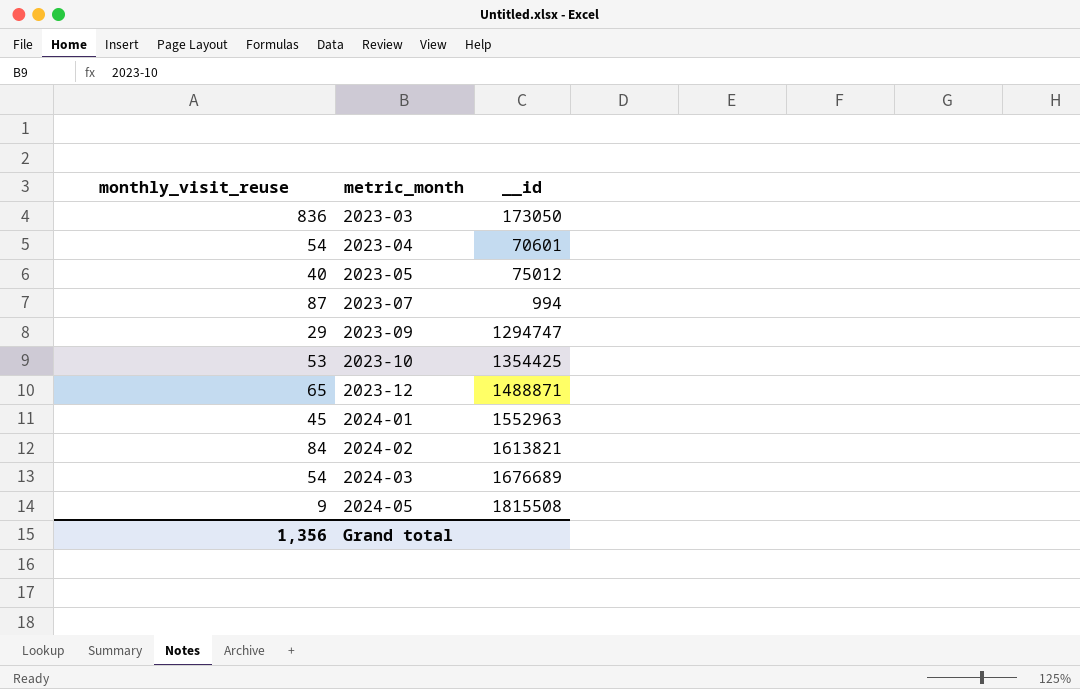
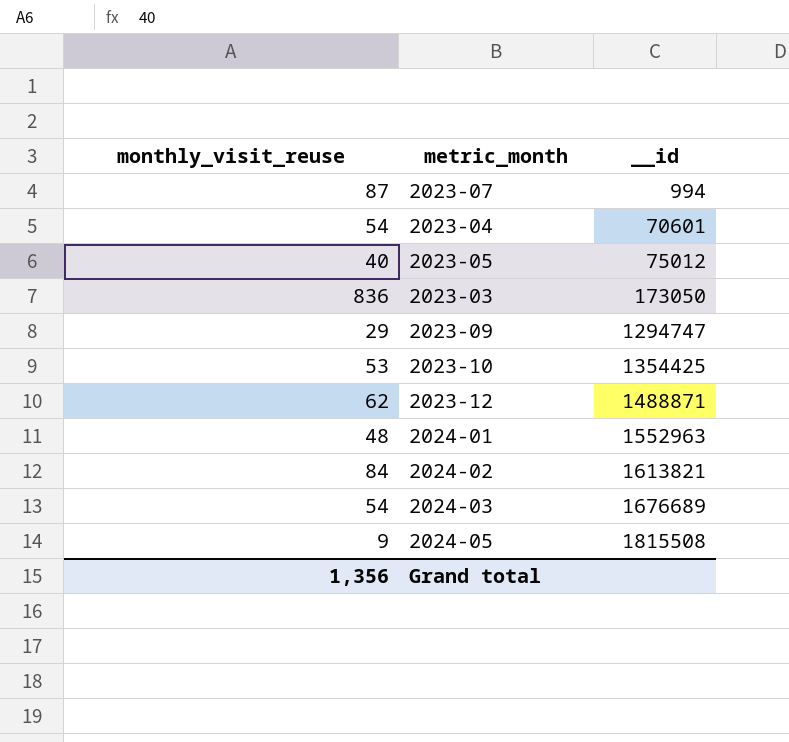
row order: metric_month ascending -> __id ascending
2023-12 | monthly_visit_reuse: 65 -> 62
2024-01 | monthly_visit_reuse: 45 -> 48

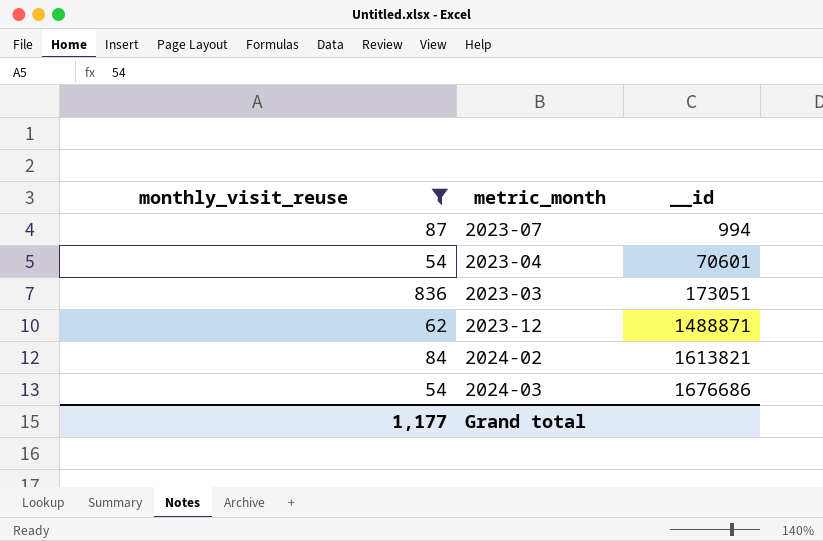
filter: none -> monthly_visit_reuse >= 54
2023-03 | __id: 173050 -> 173051
2024-03 | __id: 1676689 -> 1676686
Grand total | monthly_visit_reuse: 1,356 -> 1,177

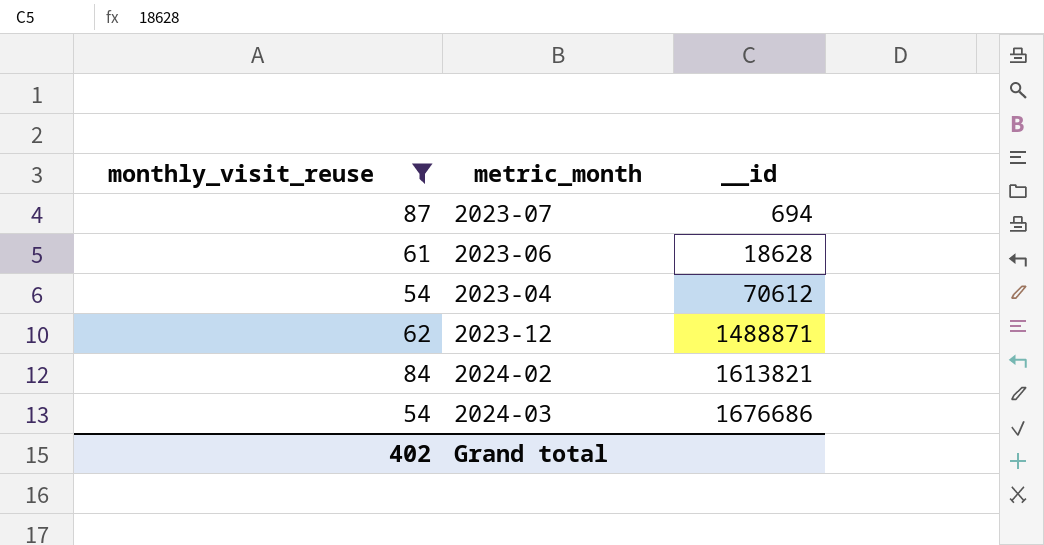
row 2023-03: 836 | 173051 -> none
2023-07 | __id: 994 -> 694
row 2023-06: none -> 61 | 18628
2023-04 | __id: 70601 -> 70612
Grand total | monthly_visit_reuse: 1,177 -> 402

